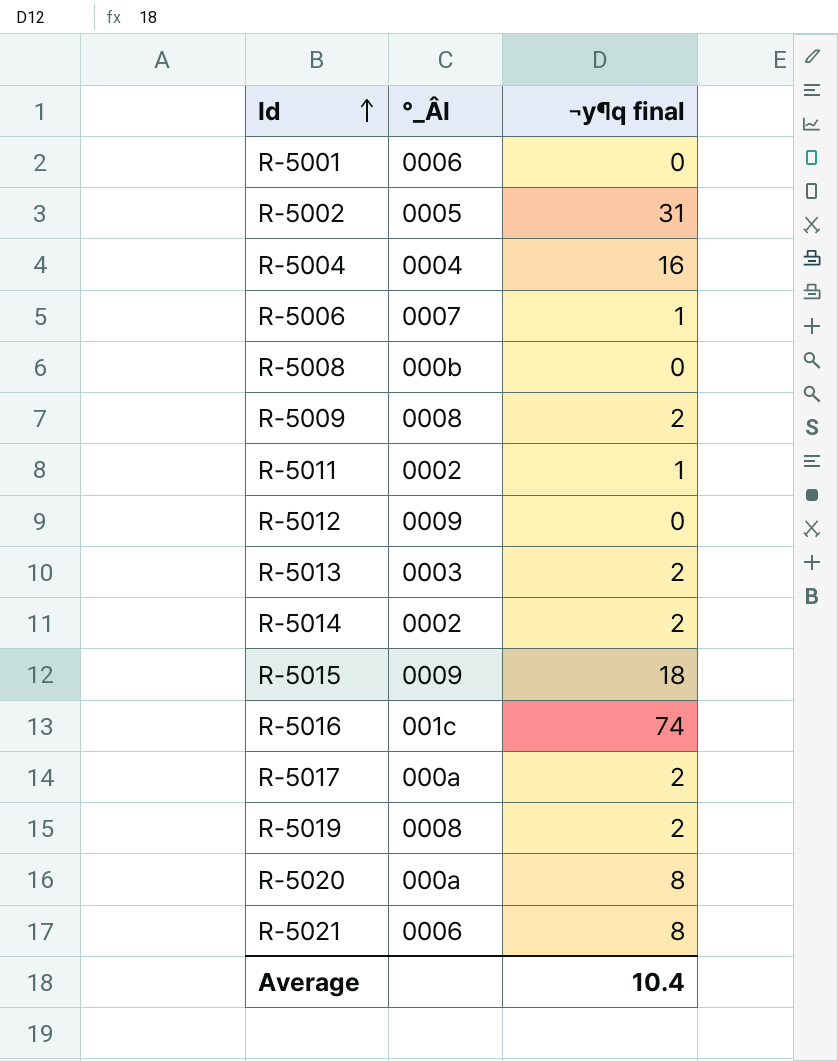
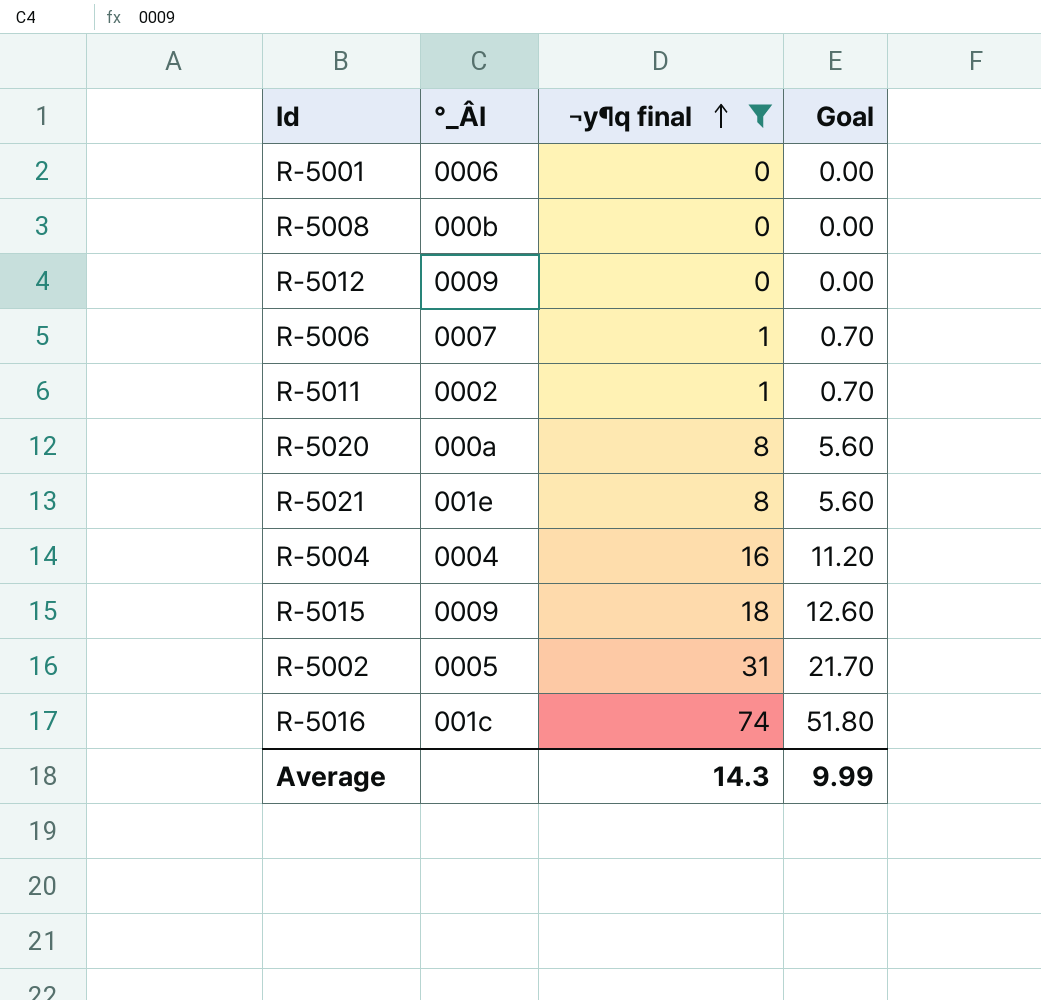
filter: none -> ¬y¶q final != 2
row order: Id ascending -> ¬y¶q final ascending
column Goal | formula: none -> [¬y¶q final] * 0.7
R-5021 | °_ÂI: 0006 -> 001e
Average | ¬y¶q final: 10.4 -> 14.3

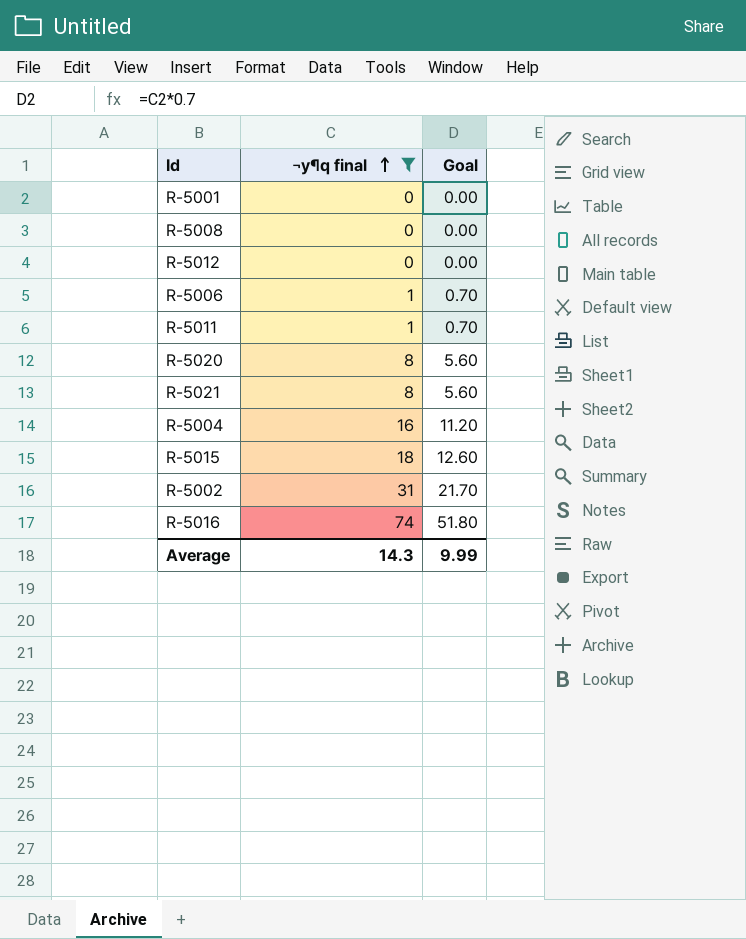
column °_ÂI | position: 2 -> none

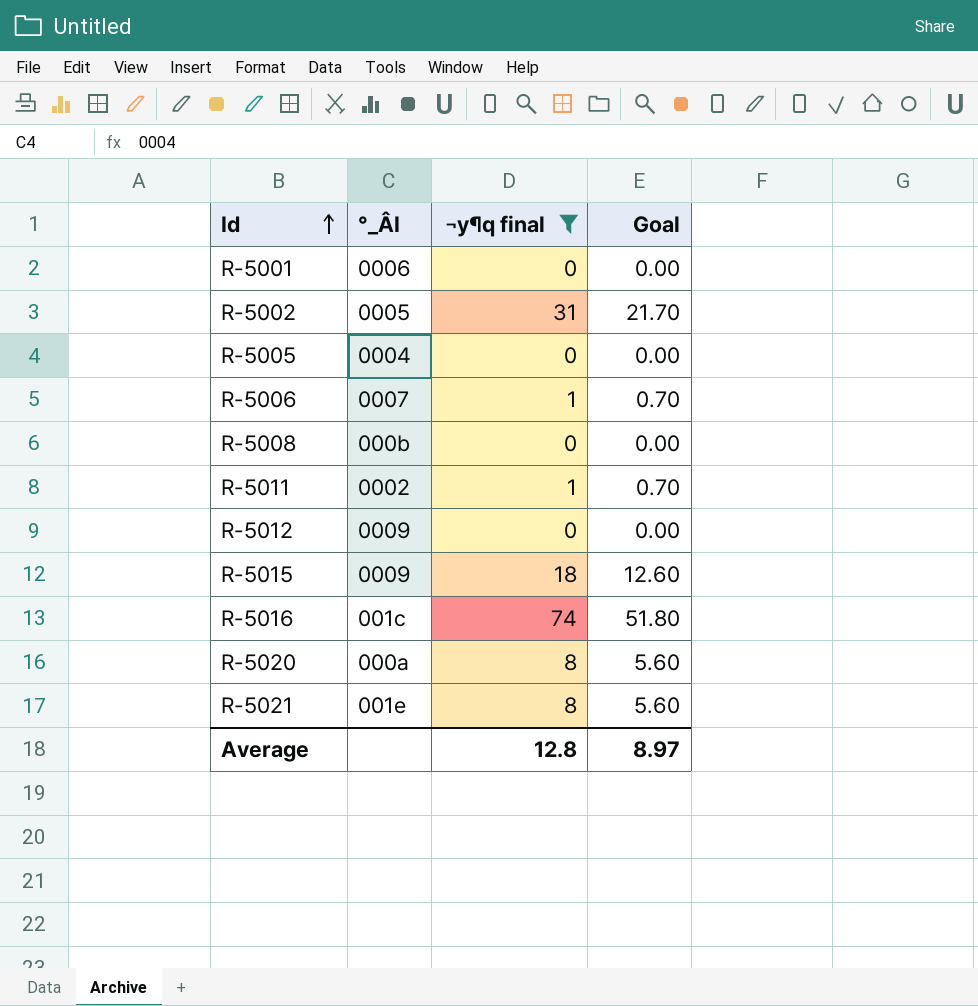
row order: ¬y¶q final ascending -> Id ascending
column °_ÂI | position: none -> 2
row R-5004: 16 | 11.20 -> none
row R-5005: none -> 0004 | 0 | 0.00
Average | ¬y¶q final: 14.3 -> 12.8
Average | Goal: 9.99 -> 8.97

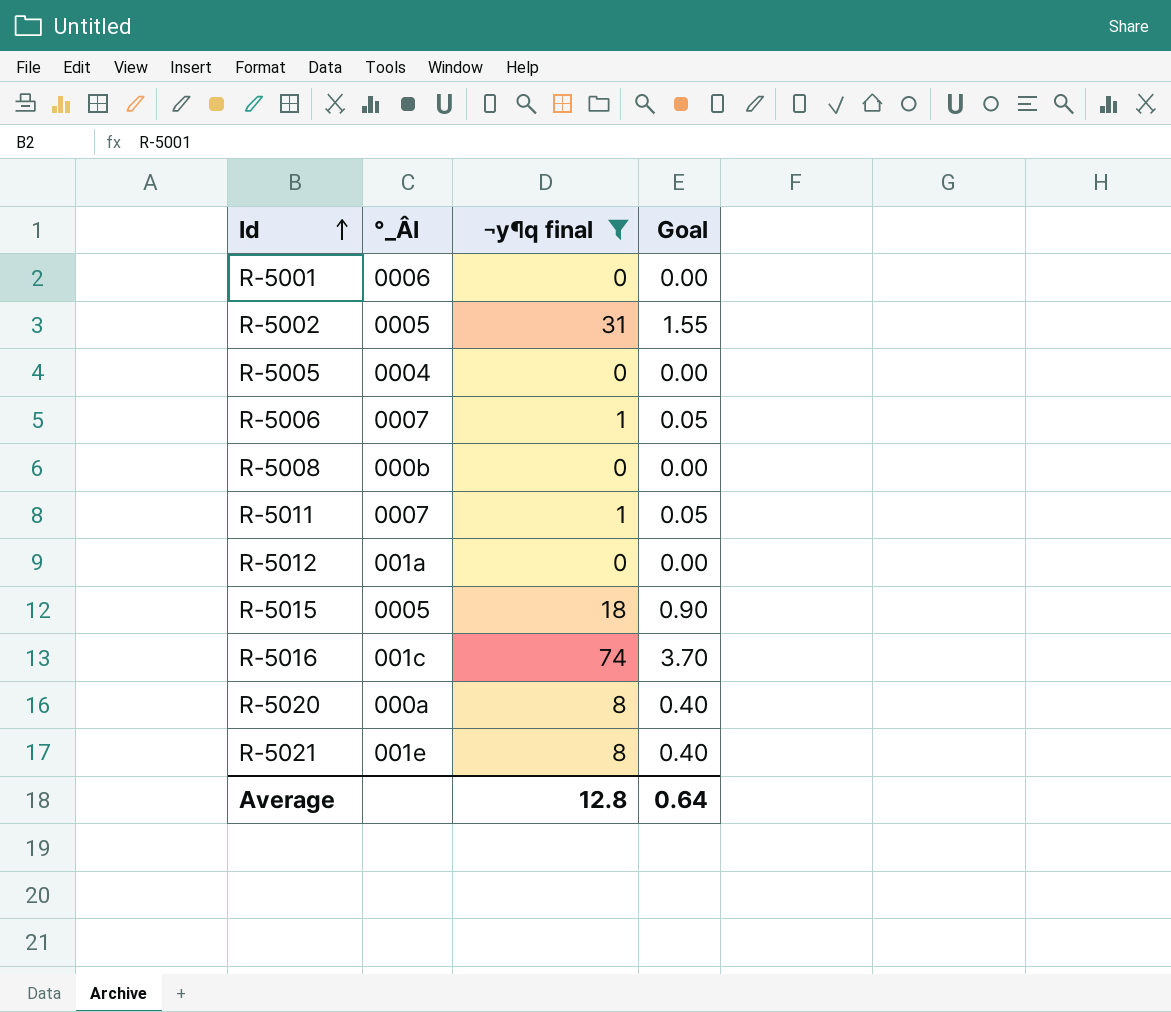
column Goal | formula: [¬y¶q final] * 0.7 -> [¬y¶q final] * 0.05
R-5011 | °_ÂI: 0002 -> 0007
R-5012 | °_ÂI: 0009 -> 001a
R-5015 | °_ÂI: 0009 -> 0005
Average | Goal: 8.97 -> 0.64

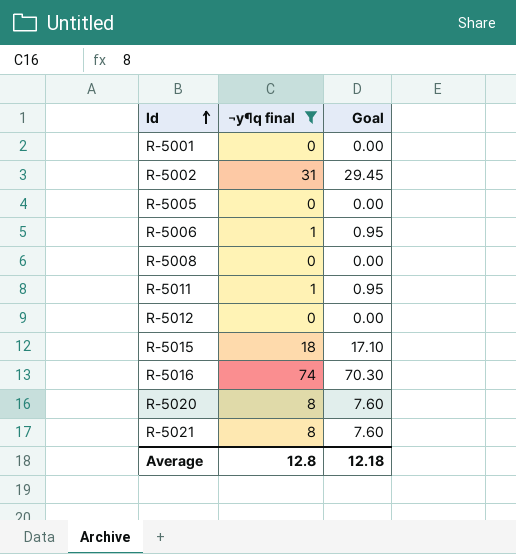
column °_ÂI | position: 2 -> none
column Goal | formula: [¬y¶q final] * 0.05 -> [¬y¶q final] * 0.95
Average | Goal: 0.64 -> 12.18

